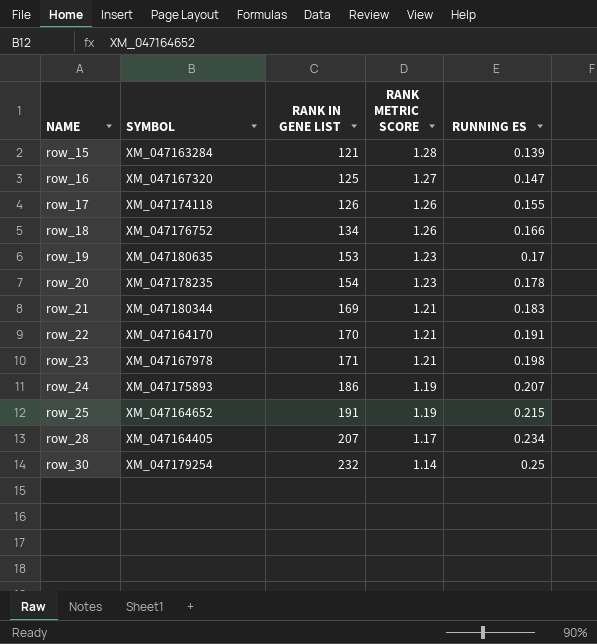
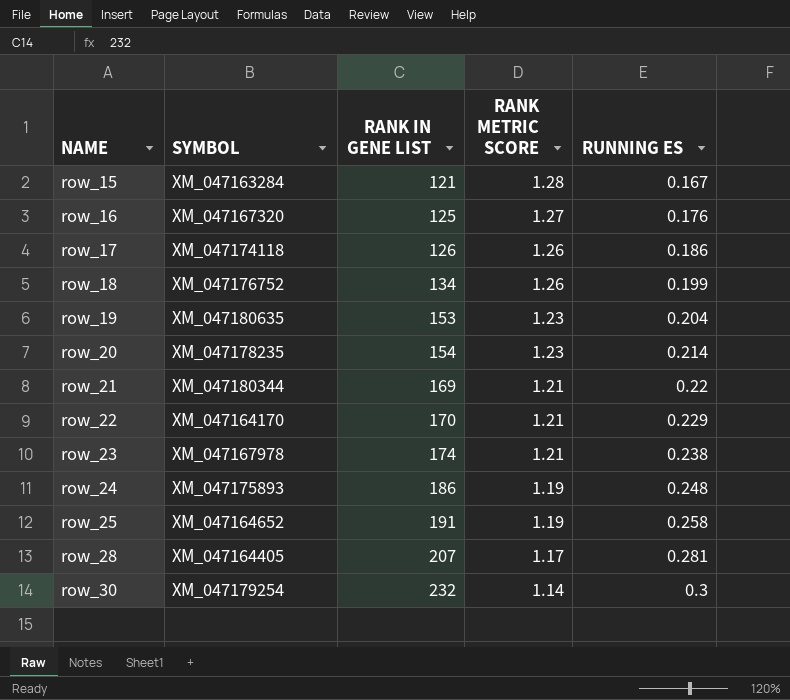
row_15 | RUNNING ES: 0.139 -> 0.167
row_16 | RUNNING ES: 0.147 -> 0.176
row_17 | RUNNING ES: 0.155 -> 0.186
row_18 | RUNNING ES: 0.166 -> 0.199
row_19 | RUNNING ES: 0.17 -> 0.204
row_20 | RUNNING ES: 0.178 -> 0.214
row_21 | RUNNING ES: 0.183 -> 0.22
row_22 | RUNNING ES: 0.191 -> 0.229
row_23 | RANK IN GENE LIST: 171 -> 174
row_23 | RUNNING ES: 0.198 -> 0.238
row_24 | RUNNING ES: 0.207 -> 0.248
row_25 | RUNNING ES: 0.215 -> 0.258
row_28 | RUNNING ES: 0.234 -> 0.281
row_30 | RUNNING ES: 0.25 -> 0.3

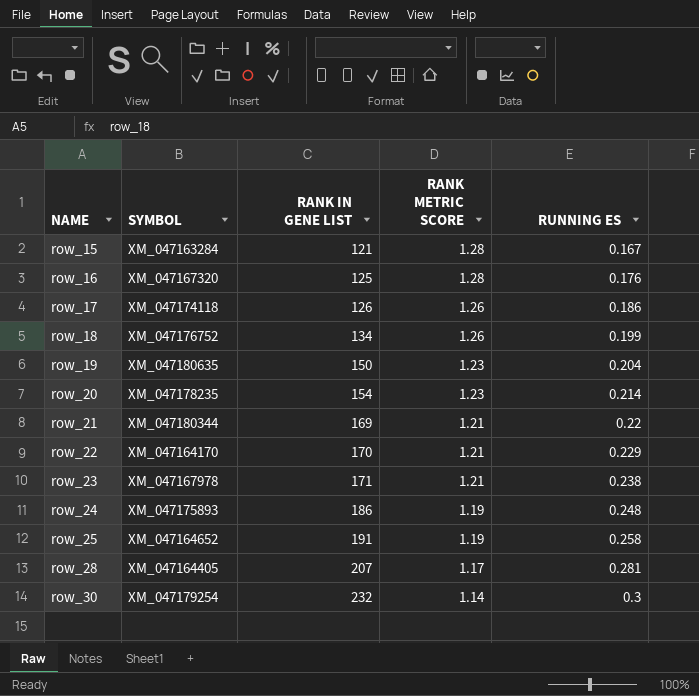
row_16 | RANK METRIC SCORE: 1.27 -> 1.28
row_19 | RANK IN GENE LIST: 153 -> 150
row_23 | RANK IN GENE LIST: 174 -> 171

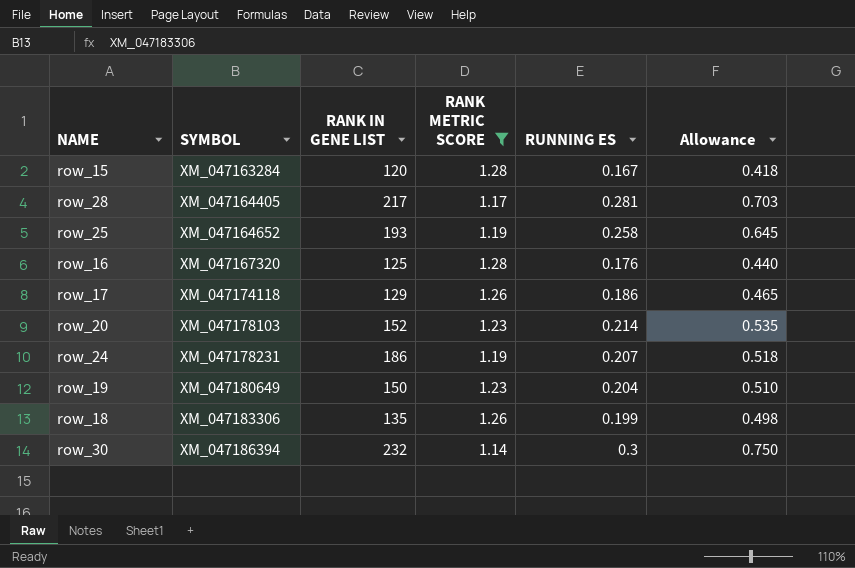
filter: none -> RANK METRIC SCORE != 1.21
row order: NAME ascending -> SYMBOL ascending
column Allowance | formula: none -> [RUNNING ES] * 2.5
row_15 | RANK IN GENE LIST: 121 -> 120
row_28 | RANK IN GENE LIST: 207 -> 217
row_25 | RANK IN GENE LIST: 191 -> 193
row_17 | RANK IN GENE LIST: 126 -> 129
row_20 | SYMBOL: XM_047178235 -> XM_047178103
row_20 | RANK IN GENE LIST: 154 -> 152
row_24 | SYMBOL: XM_047175893 -> XM_047178231
row_24 | RUNNING ES: 0.248 -> 0.207
row_19 | SYMBOL: XM_047180635 -> XM_047180649
row_18 | SYMBOL: XM_047176752 -> XM_047183306
row_18 | RANK IN GENE LIST: 134 -> 135
row_30 | SYMBOL: XM_047179254 -> XM_047186394

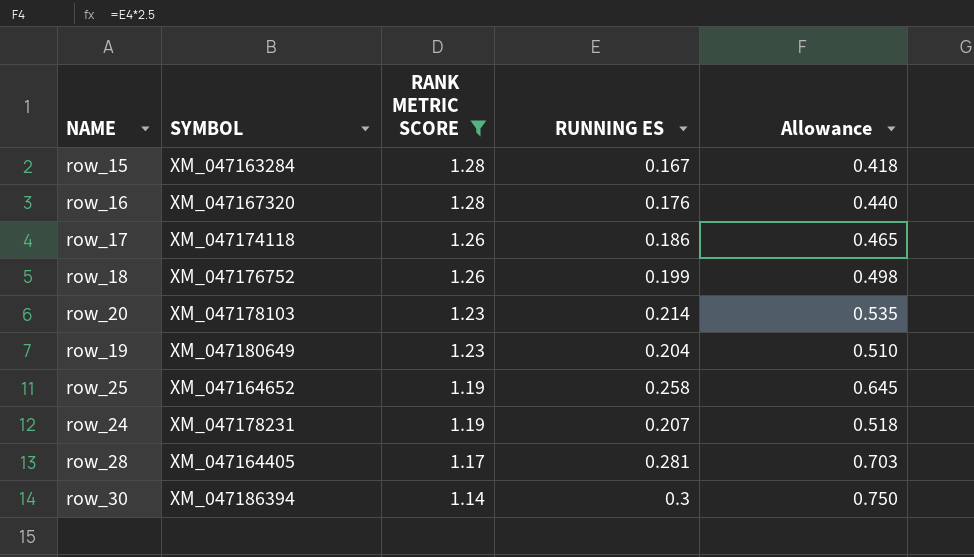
row order: SYMBOL ascending -> RANK METRIC SCORE descending
column RANK IN GENE LIST | position: 3 -> none
row_18 | SYMBOL: XM_047183306 -> XM_047176752

